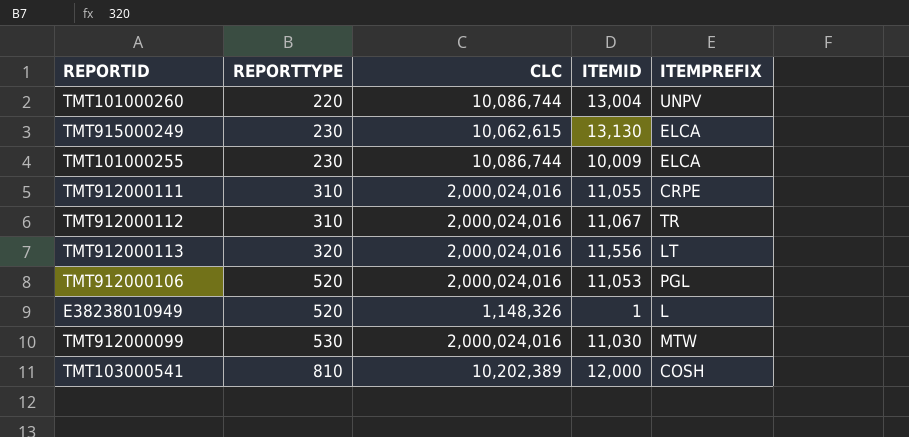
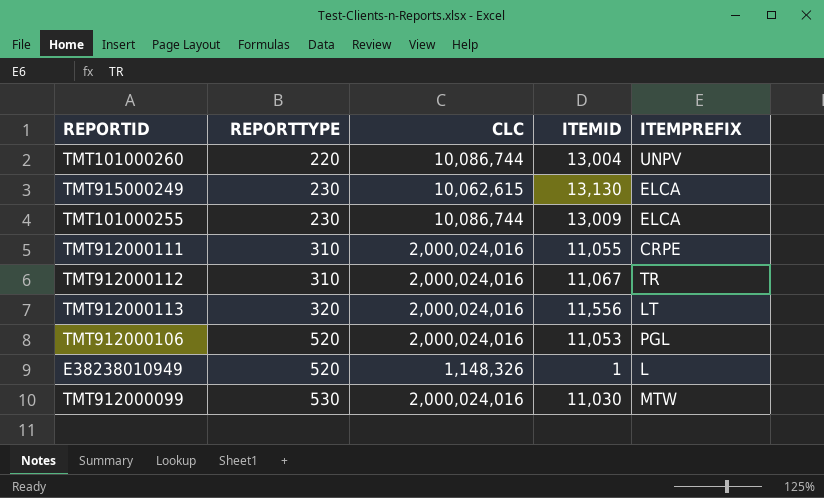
row TMT103000541: 810 | 10,202,389 | 12,000 | COSH -> none
TMT101000255 | ITEMID: 10,009 -> 13,009

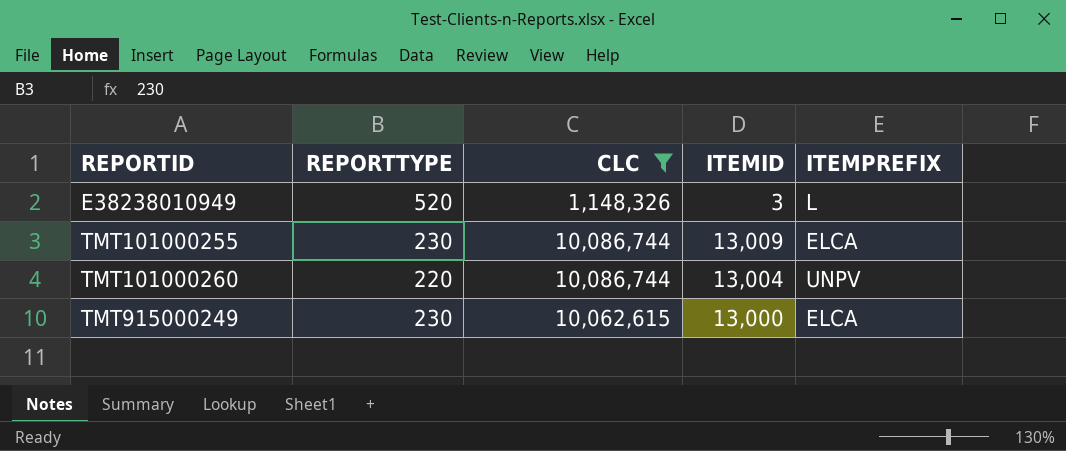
filter: none -> CLC != 2,000,024,016
row order: REPORTTYPE ascending -> REPORTID ascending
E38238010949 | ITEMID: 1 -> 3
TMT915000249 | ITEMID: 13,130 -> 13,000

